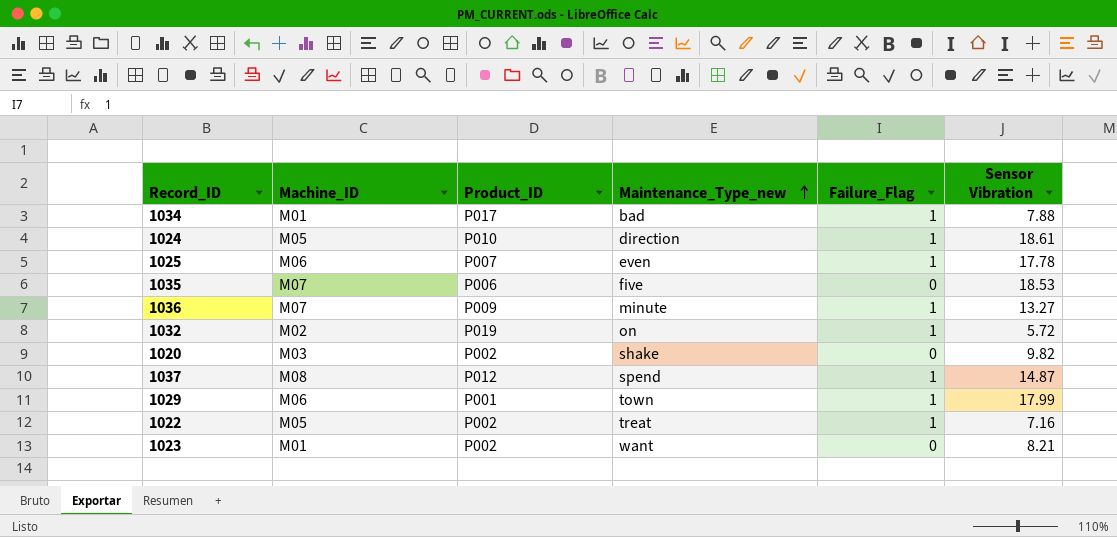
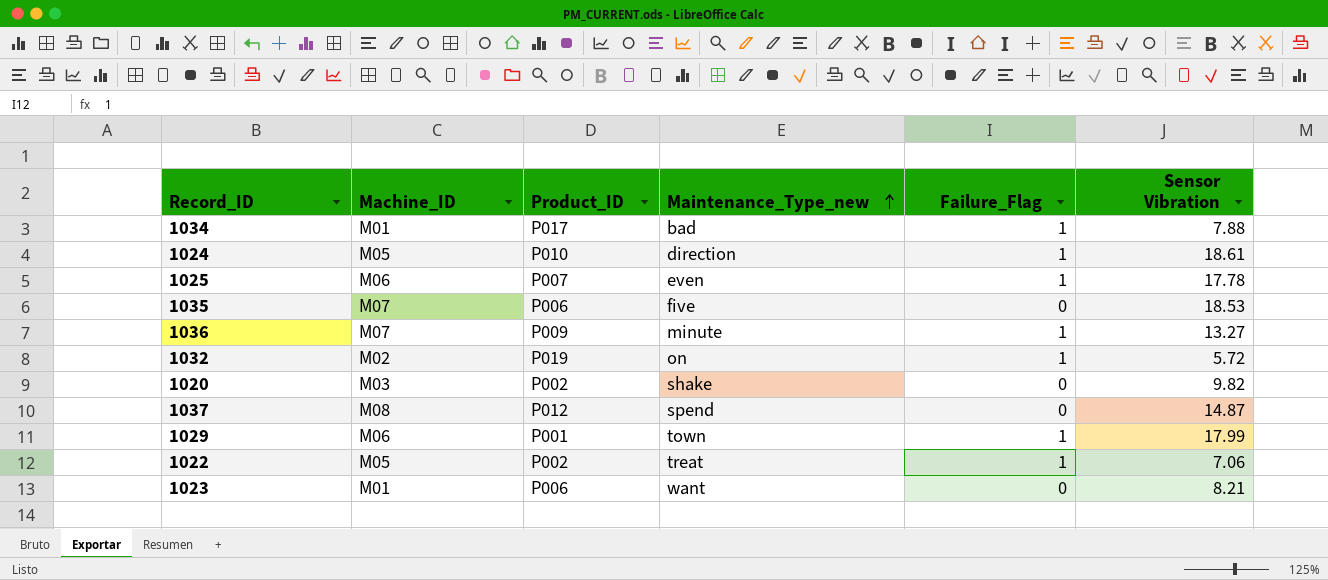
1037 | Failure_Flag: 1 -> 0
1022 | Sensor Vibration: 7.16 -> 7.06
1023 | Product_ID: P002 -> P006

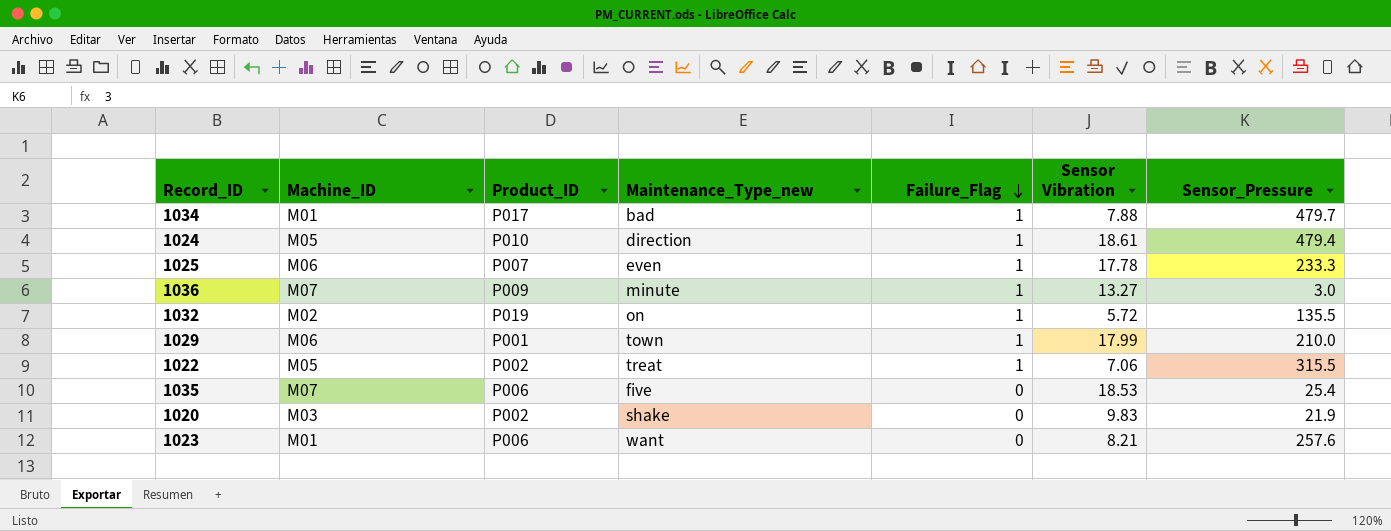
row order: Maintenance_Type_new ascending -> Failure_Flag descending
column Sensor_Pressure | position: none -> 7
row 1037: M08 | P012 | spend | 0 | 14.87 -> none
1020 | Sensor Vibration: 9.82 -> 9.83

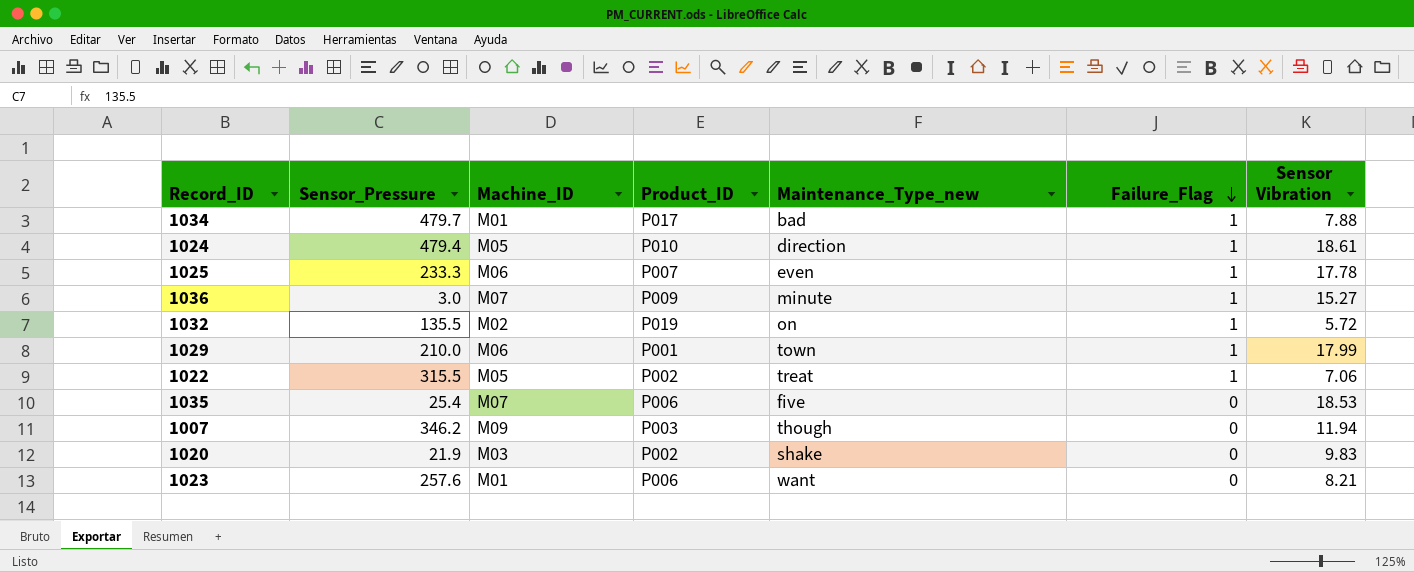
column Sensor_Pressure | position: 7 -> 2
1036 | Sensor Vibration: 13.27 -> 15.27
row 1007: none -> 346.2 | M09 | P003 | though | 0 | 11.94

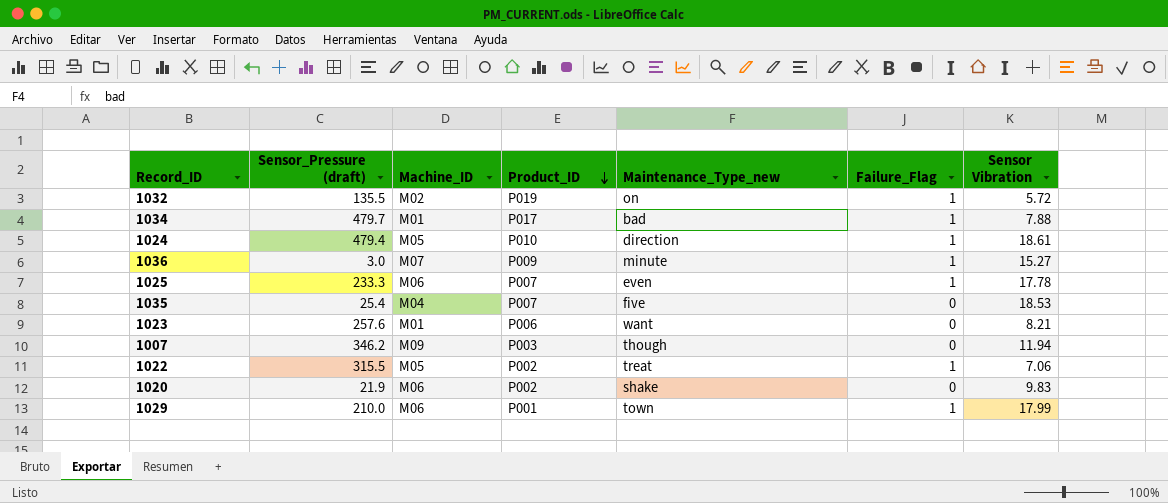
row order: Failure_Flag descending -> Product_ID descending
column name: Sensor_Pressure -> Sensor_Pressure (draft)
1035 | Machine_ID: M07 -> M04
1035 | Product_ID: P006 -> P007
1020 | Machine_ID: M03 -> M06

